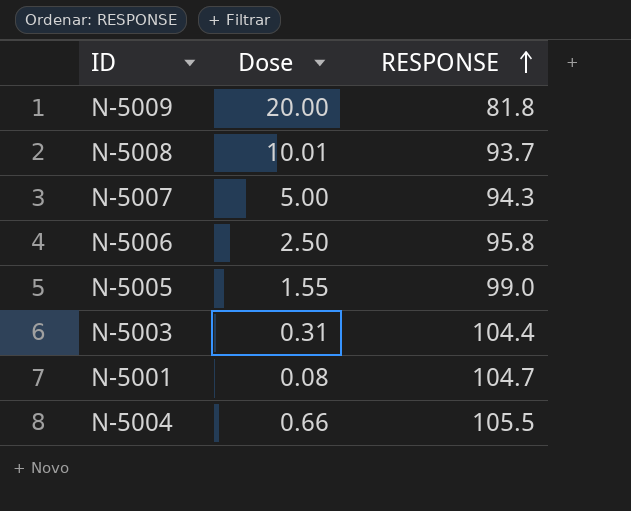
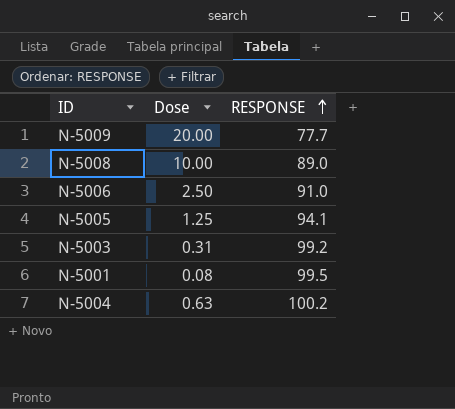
row N-5007: 5.00 | 94.3 -> none
N-5009 | RESPONSE: 81.8 -> 77.7
N-5008 | Dose: 10.01 -> 10.00
N-5008 | RESPONSE: 93.7 -> 89.0
N-5006 | RESPONSE: 95.8 -> 91.0
N-5005 | Dose: 1.55 -> 1.25
N-5005 | RESPONSE: 99.0 -> 94.1
N-5003 | RESPONSE: 104.4 -> 99.2
N-5001 | RESPONSE: 104.7 -> 99.5
N-5004 | Dose: 0.66 -> 0.63
N-5004 | RESPONSE: 105.5 -> 100.2

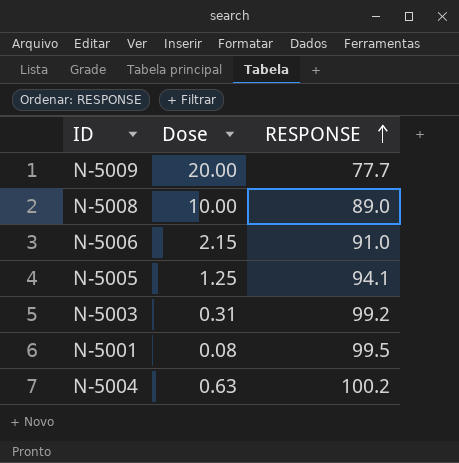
N-5006 | Dose: 2.50 -> 2.15

